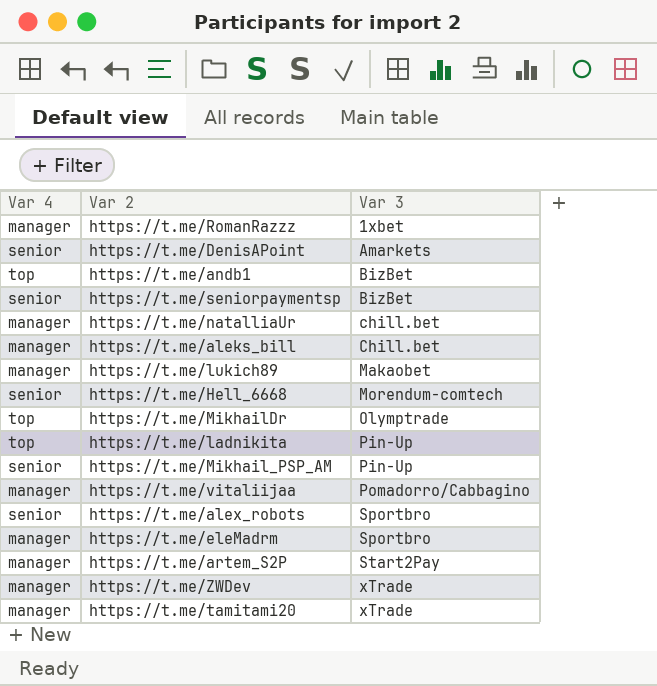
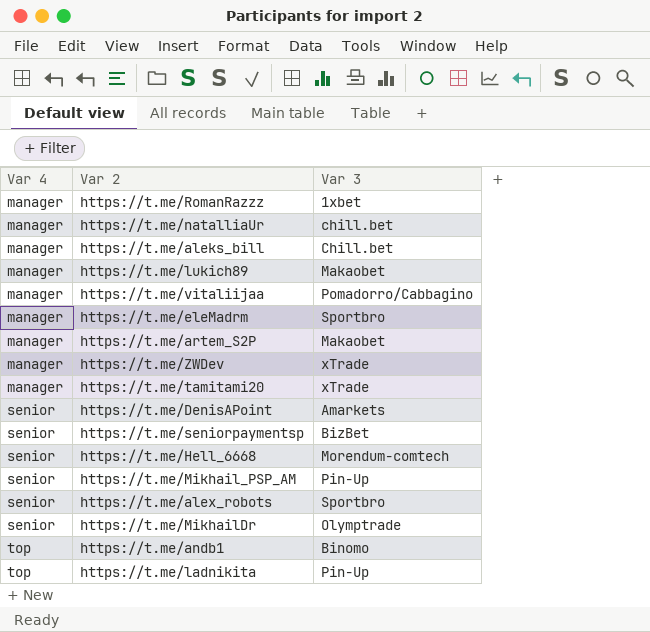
row order: Var 3 ascending -> Var 4 ascending
https://t.me/artem_S2P | Var 3: Start2Pay -> Makaobet
https://t.me/MikhailDr | Var 4: top -> senior
https://t.me/andb1 | Var 3: BizBet -> Binomo

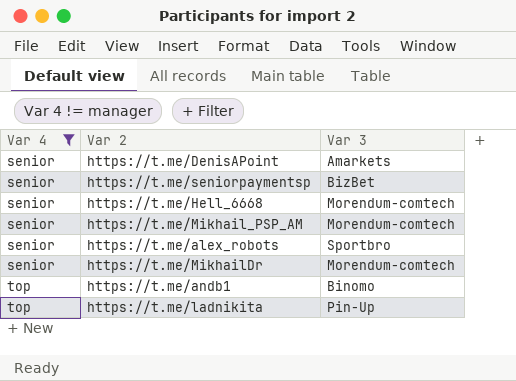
filter: none -> Var 4 != manager
https://t.me/Mikhail_PSP_AM | Var 3: Pin-Up -> Morendum-comtech
https://t.me/MikhailDr | Var 3: Olymptrade -> Morendum-comtech

